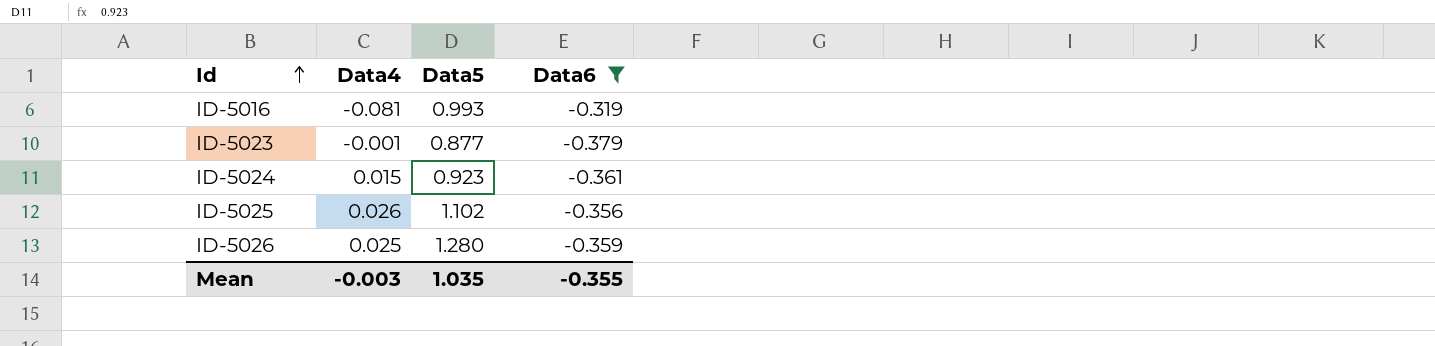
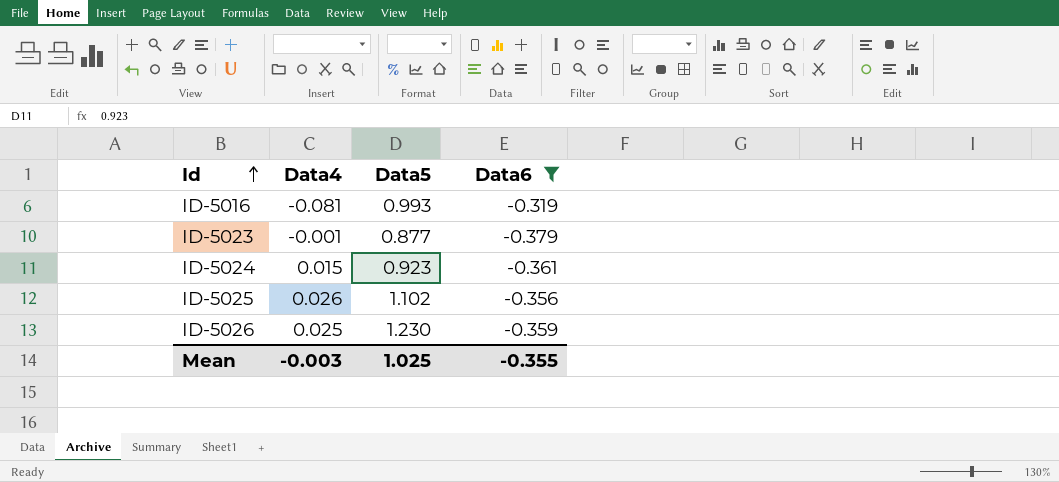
ID-5026 | Data5: 1.280 -> 1.230
Mean | Data5: 1.035 -> 1.025

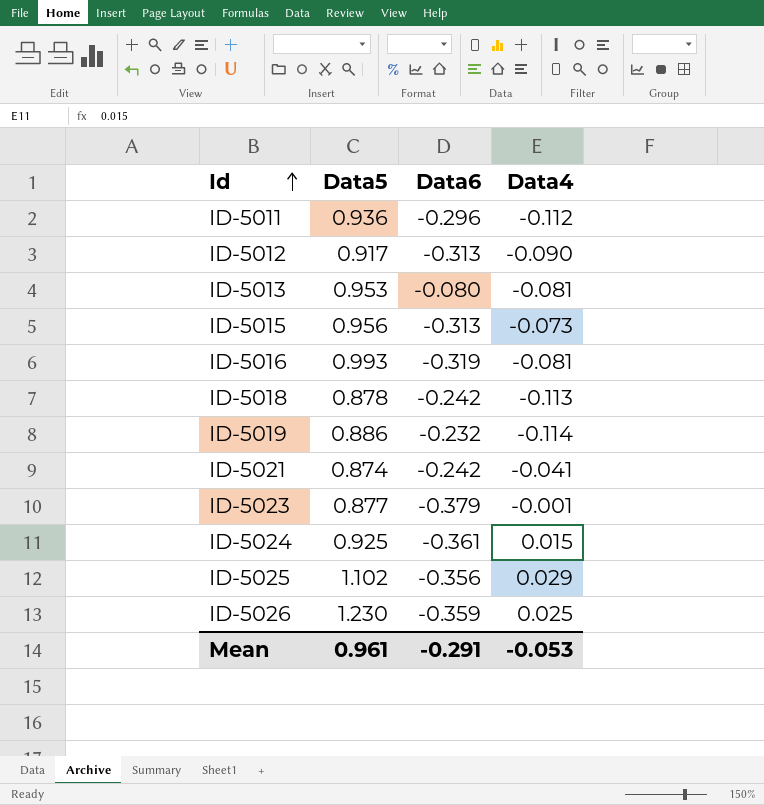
filter: Data6 <= -0.319 -> none
column Data4 | position: 2 -> 4
ID-5024 | Data5: 0.923 -> 0.925
ID-5025 | Data4: 0.026 -> 0.029
Mean | Data5: 1.025 -> 0.961
Mean | Data6: -0.355 -> -0.291
Mean | Data4: -0.003 -> -0.053

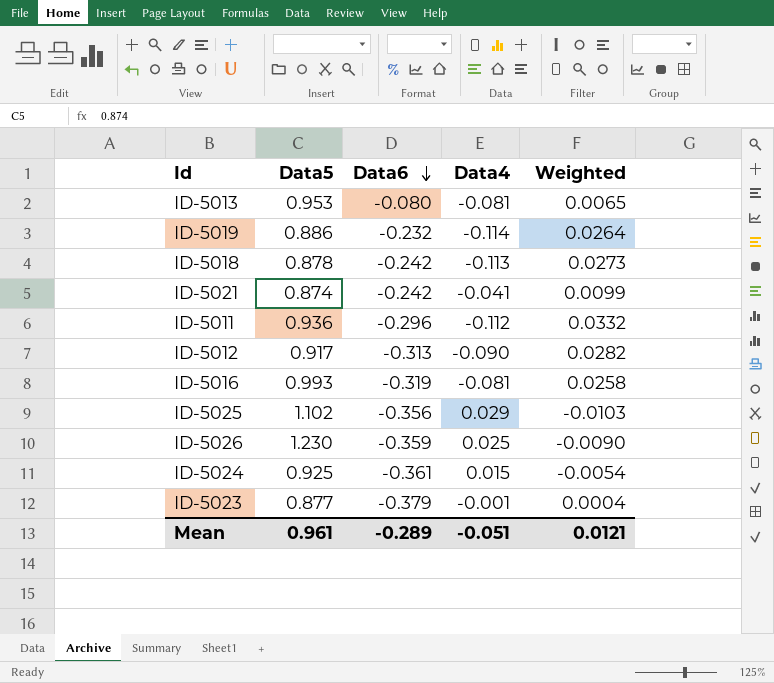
row order: Id ascending -> Data6 descending
column Weighted | formula: none -> [Data6] * [Data4]
row ID-5015: 0.956 | -0.313 | -0.073 -> none
Mean | Data6: -0.291 -> -0.289
Mean | Data4: -0.053 -> -0.051

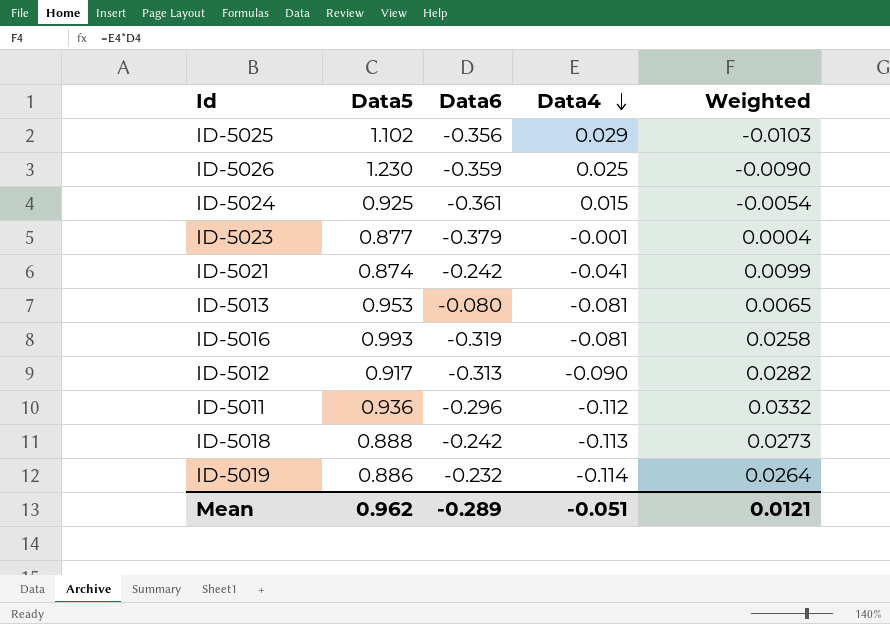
row order: Data6 descending -> Data4 descending
ID-5018 | Data5: 0.878 -> 0.888
Mean | Data5: 0.961 -> 0.962

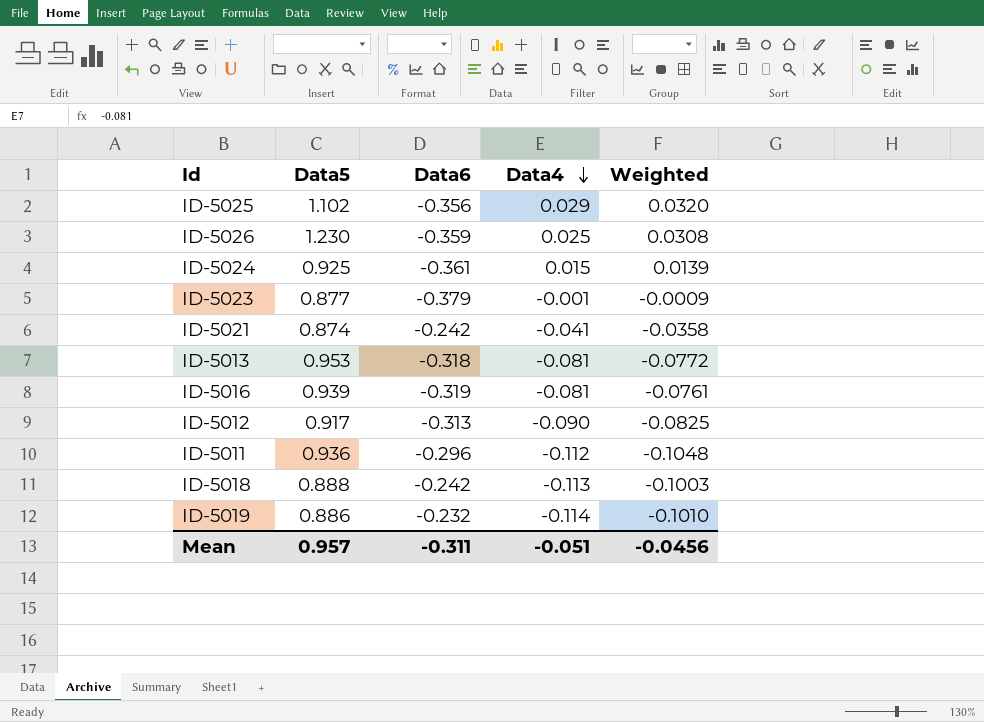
column Weighted | formula: [Data6] * [Data4] -> [Data5] * [Data4]
ID-5013 | Data6: -0.080 -> -0.318
ID-5016 | Data5: 0.993 -> 0.939
Mean | Data5: 0.962 -> 0.957
Mean | Data6: -0.289 -> -0.311
Mean | Weighted: 0.0121 -> -0.0456

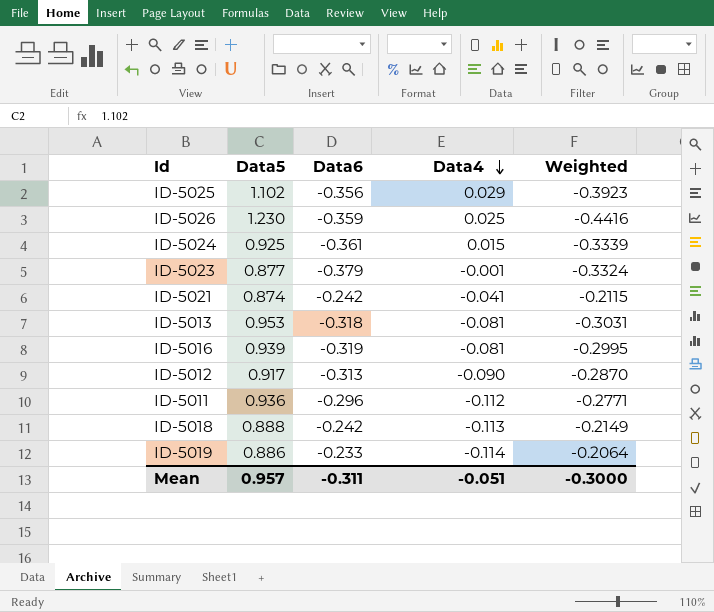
column Weighted | formula: [Data5] * [Data4] -> [Data5] * [Data6]
ID-5019 | Data6: -0.232 -> -0.233
Mean | Weighted: -0.0456 -> -0.3000

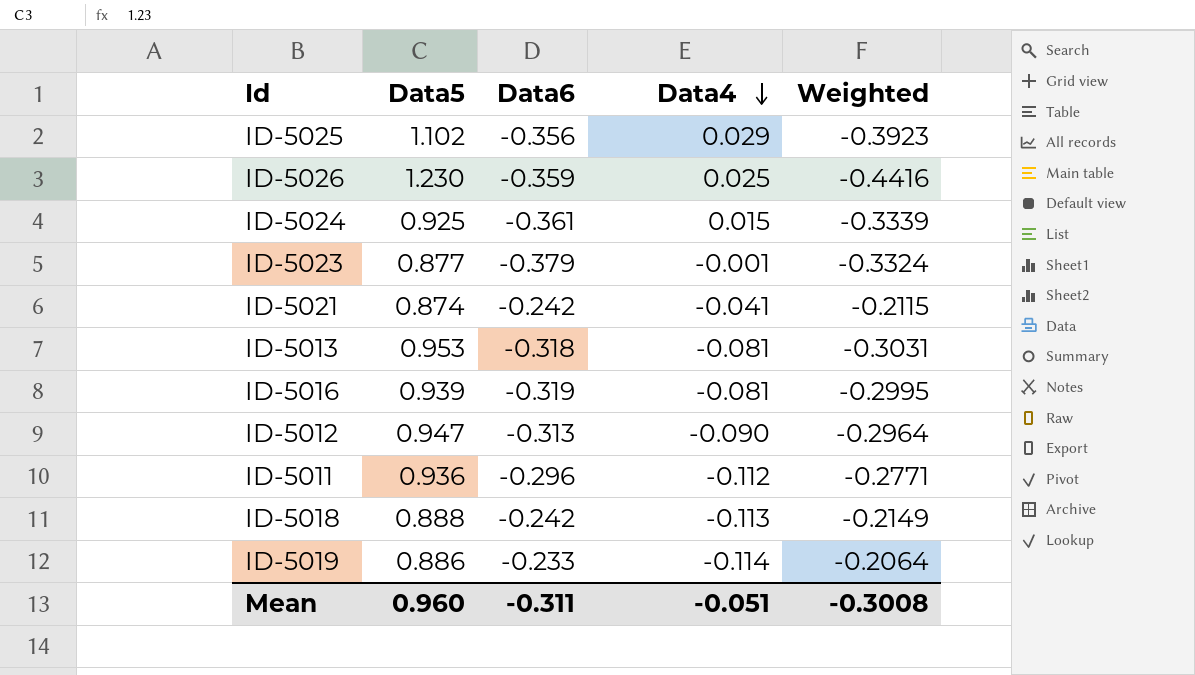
ID-5012 | Data5: 0.917 -> 0.947
ID-5012 | Weighted: -0.2870 -> -0.2964
Mean | Data5: 0.957 -> 0.960
Mean | Weighted: -0.3000 -> -0.3008

